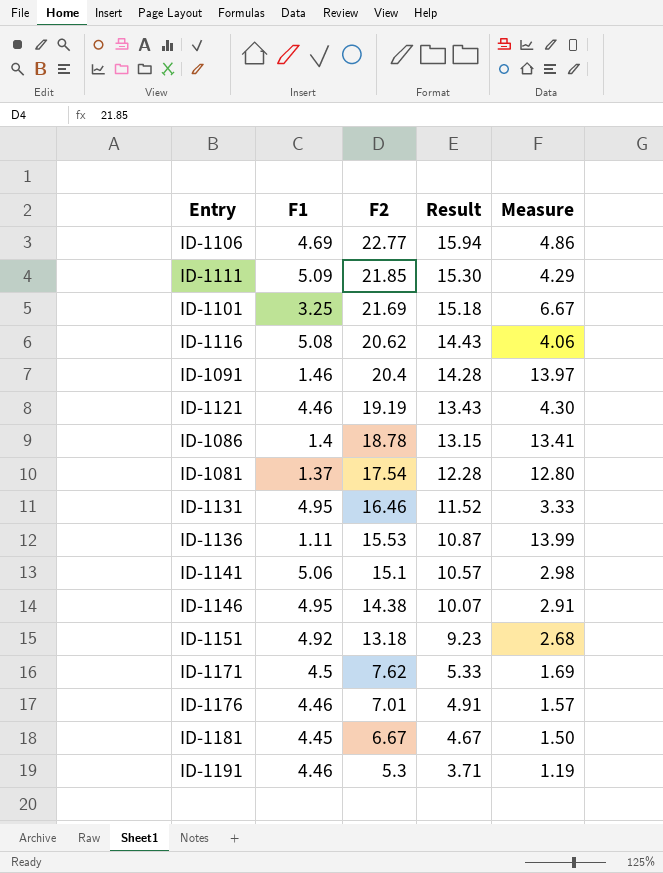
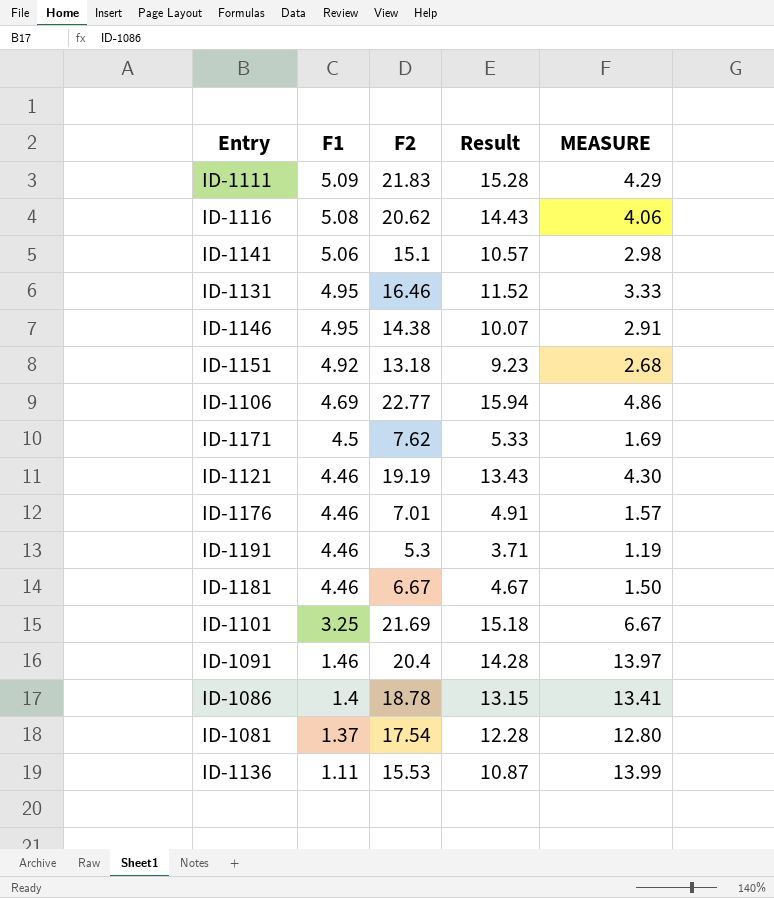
row order: F2 descending -> F1 descending
column name: Measure -> MEASURE
ID-1111 | F2: 21.85 -> 21.83
ID-1111 | Result: 15.30 -> 15.28
ID-1181 | F1: 4.45 -> 4.46

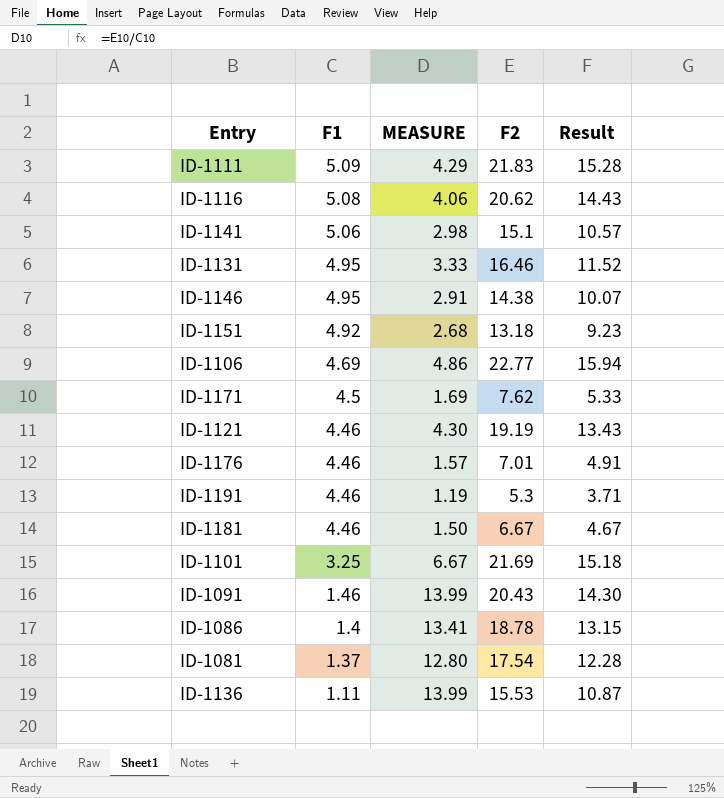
column MEASURE | position: 5 -> 3
ID-1091 | MEASURE: 13.97 -> 13.99
ID-1091 | F2: 20.4 -> 20.43
ID-1091 | Result: 14.28 -> 14.30

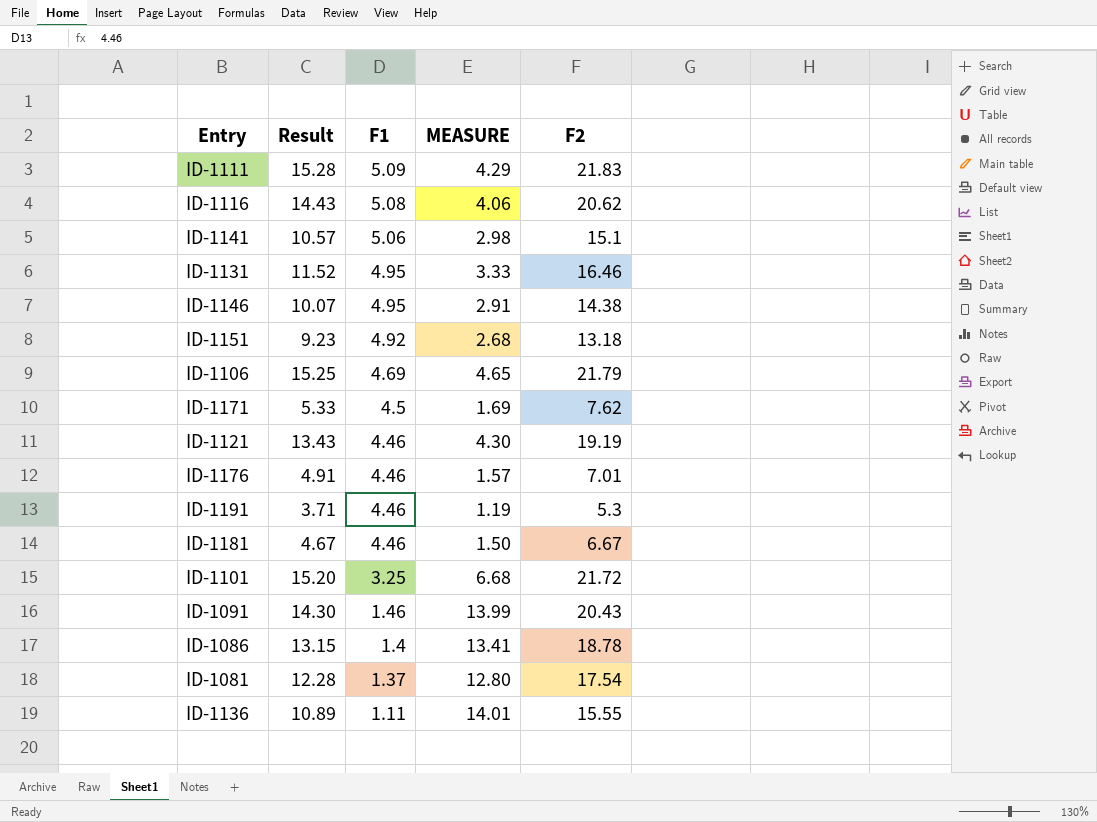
column Result | position: 5 -> 2
ID-1106 | Result: 15.94 -> 15.25
ID-1106 | MEASURE: 4.86 -> 4.65
ID-1106 | F2: 22.77 -> 21.79
ID-1101 | Result: 15.18 -> 15.20
ID-1101 | MEASURE: 6.67 -> 6.68
ID-1101 | F2: 21.69 -> 21.72
ID-1136 | Result: 10.87 -> 10.89
ID-1136 | MEASURE: 13.99 -> 14.01
ID-1136 | F2: 15.53 -> 15.55

